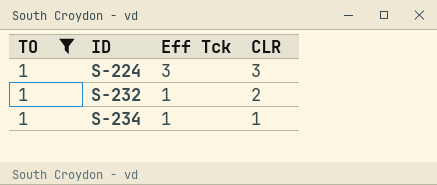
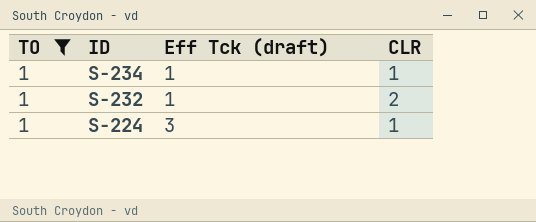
row order: ID ascending -> ID descending
column name: Eff Tck -> Eff Tck (draft)
S-224 | CLR: 3 -> 1

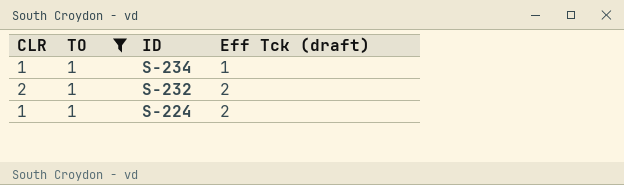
column CLR | position: 4 -> 1
S-232 | Eff Tck (draft): 1 -> 2
S-224 | Eff Tck (draft): 3 -> 2

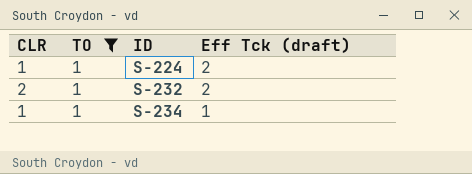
row order: ID descending -> ID ascending

